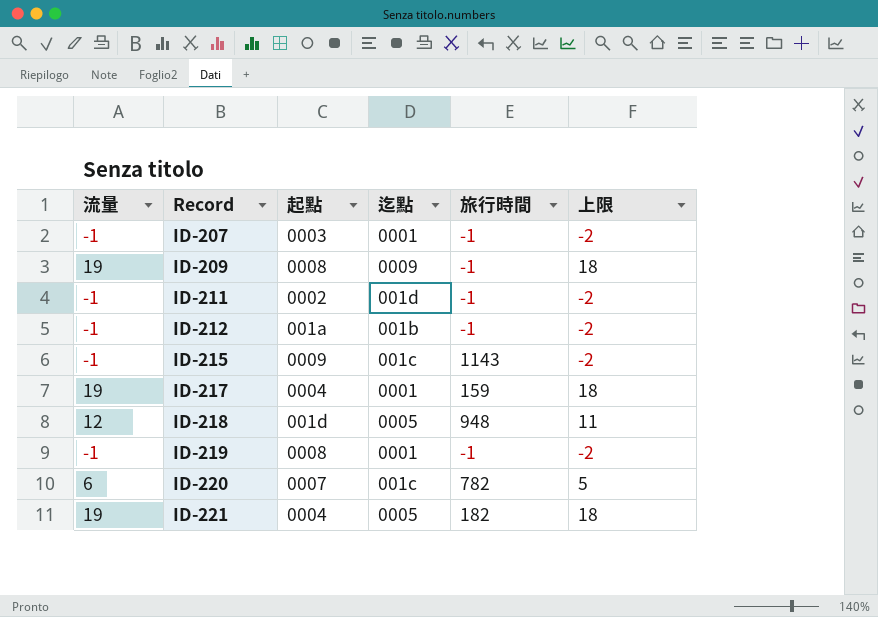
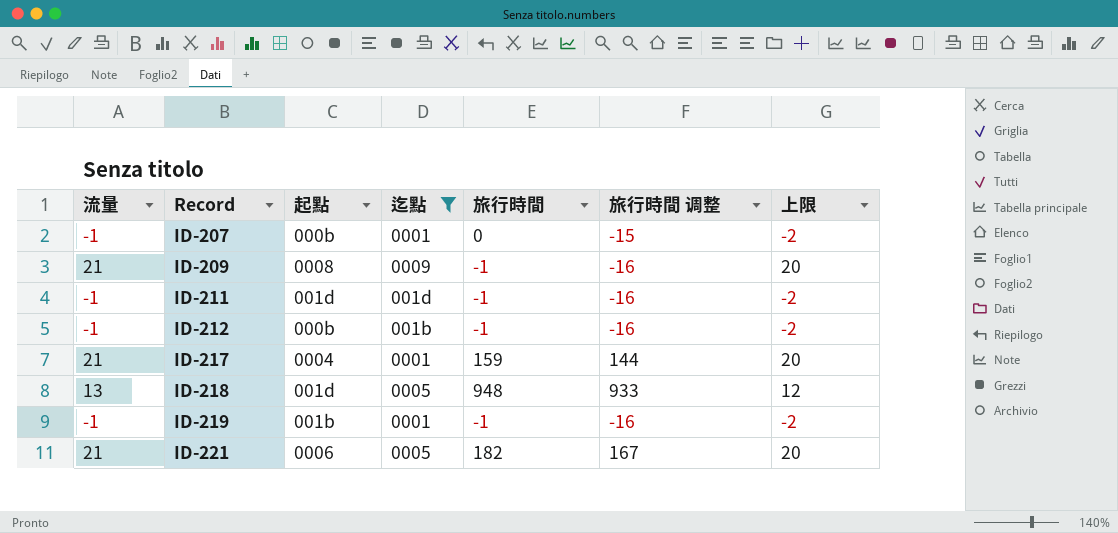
filter: none -> 迄點 != 001c
column 旅行時間 调整 | formula: none -> [旅行時間] - 15
ID-207 | 起點: 0003 -> 000b
ID-207 | 旅行時間: -1 -> 0
ID-209 | 流量: 19 -> 21
ID-209 | 上限: 18 -> 20
ID-211 | 起點: 0002 -> 001d
ID-212 | 起點: 001a -> 000b
ID-217 | 流量: 19 -> 21
ID-217 | 上限: 18 -> 20
ID-218 | 流量: 12 -> 13
ID-218 | 上限: 11 -> 12
ID-219 | 起點: 0008 -> 001b
ID-221 | 流量: 19 -> 21
ID-221 | 起點: 0004 -> 0006
ID-221 | 上限: 18 -> 20

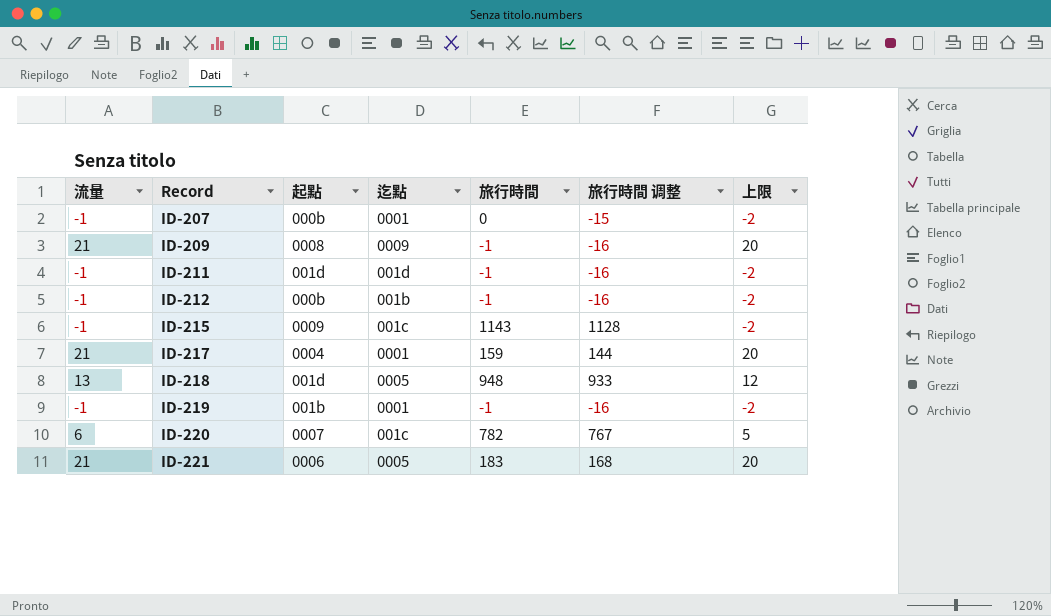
filter: 迄點 != 001c -> none
ID-221 | 旅行時間: 182 -> 183
ID-221 | 旅行時間 调整: 167 -> 168

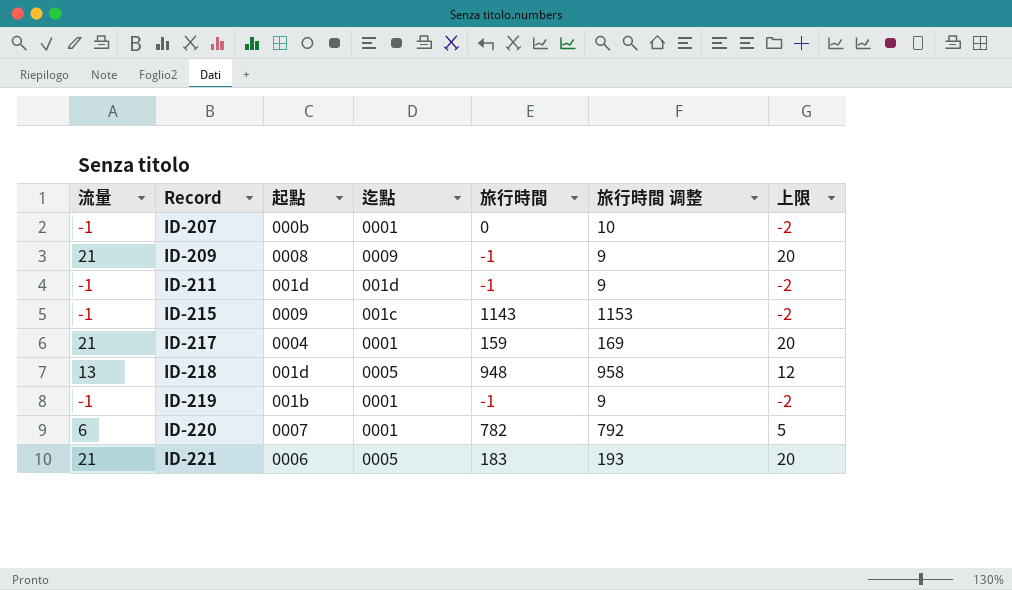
column 旅行時間 调整 | formula: [旅行時間] - 15 -> [旅行時間] + 10
row ID-212: -1 | 000b | 001b | -1 | -16 | -2 -> none
ID-220 | 迄點: 001c -> 0001

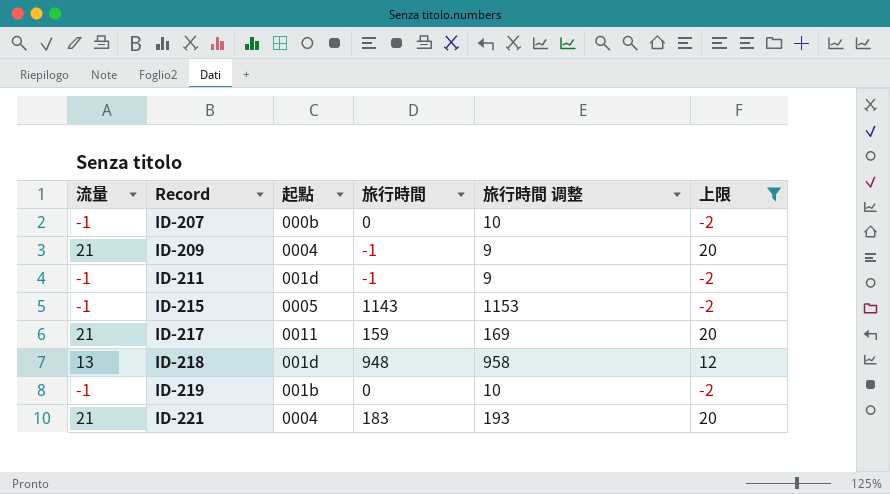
filter: none -> 上限 != 5
column 迄點 | position: 4 -> none
ID-209 | 起點: 0008 -> 0004
ID-215 | 起點: 0009 -> 0005
ID-217 | 起點: 0004 -> 0011
ID-219 | 旅行時間: -1 -> 0
ID-219 | 旅行時間 调整: 9 -> 10
ID-221 | 起點: 0006 -> 0004

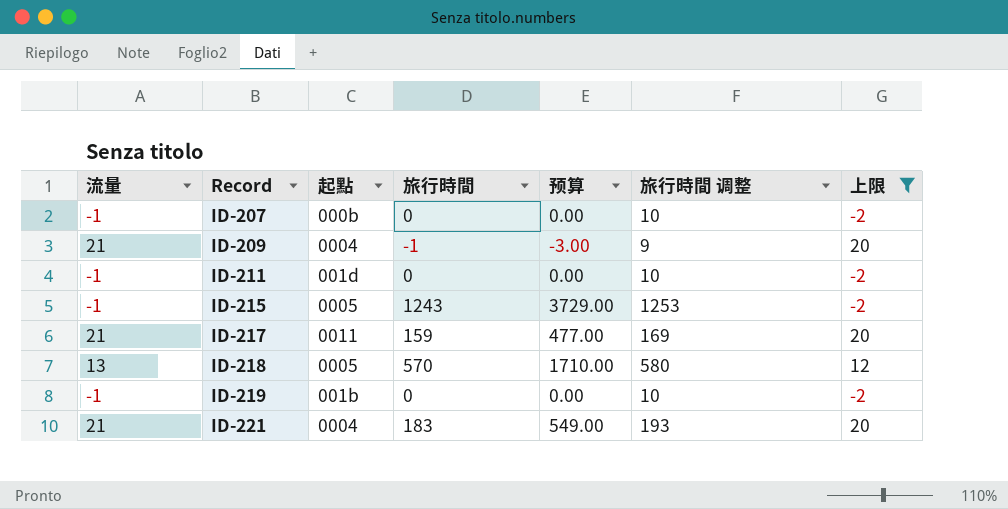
column 预算 | formula: none -> [旅行時間] * 3
ID-211 | 旅行時間: -1 -> 0
ID-211 | 旅行時間 调整: 9 -> 10
ID-215 | 旅行時間: 1143 -> 1243
ID-215 | 旅行時間 调整: 1153 -> 1253
ID-218 | 起點: 001d -> 0005
ID-218 | 旅行時間: 948 -> 570
ID-218 | 旅行時間 调整: 958 -> 580

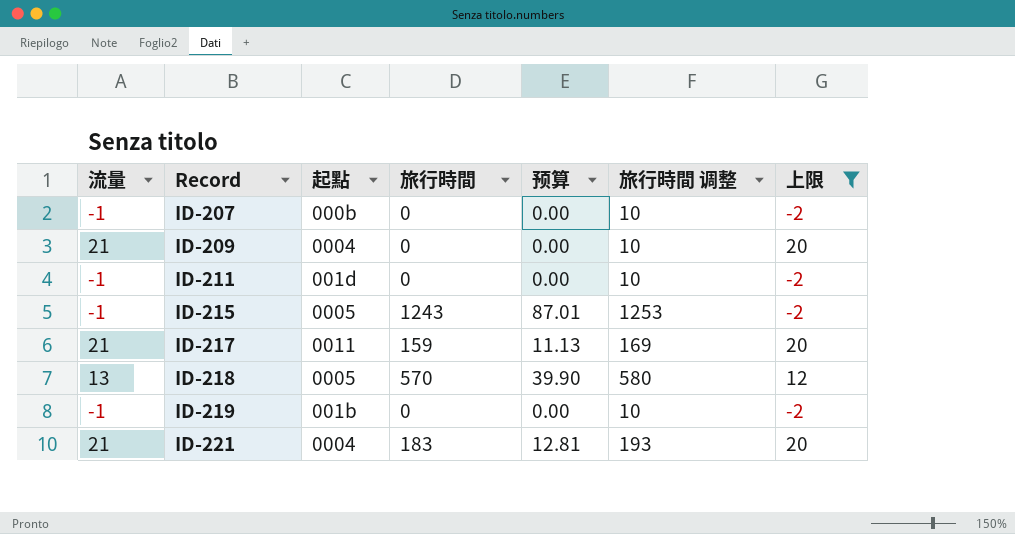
column 预算 | formula: [旅行時間] * 3 -> [旅行時間] * 0.07
ID-209 | 旅行時間: -1 -> 0
ID-209 | 旅行時間 调整: 9 -> 10

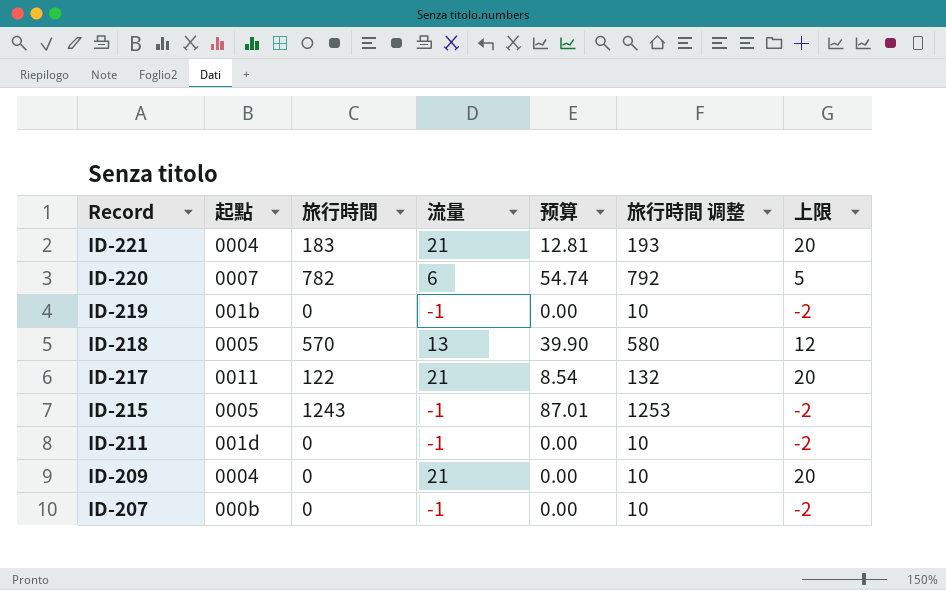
filter: 上限 != 5 -> none
row order: Record ascending -> Record descending
column 流量 | position: 1 -> 4
ID-217 | 旅行時間: 159 -> 122
ID-217 | 预算: 11.13 -> 8.54
ID-217 | 旅行時間 调整: 169 -> 132

